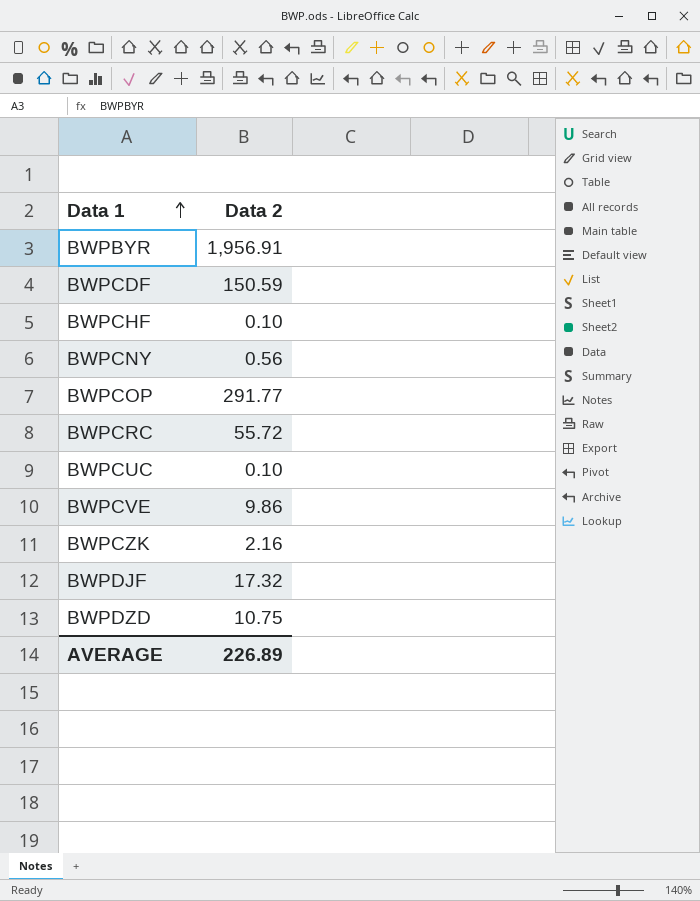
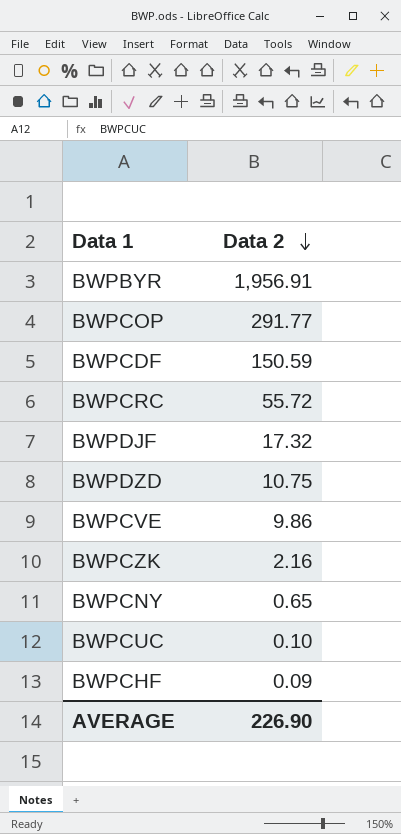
row order: Data 1 ascending -> Data 2 descending
BWPCNY | Data 2: 0.56 -> 0.65
BWPCHF | Data 2: 0.10 -> 0.09
AVERAGE | Data 2: 226.89 -> 226.90

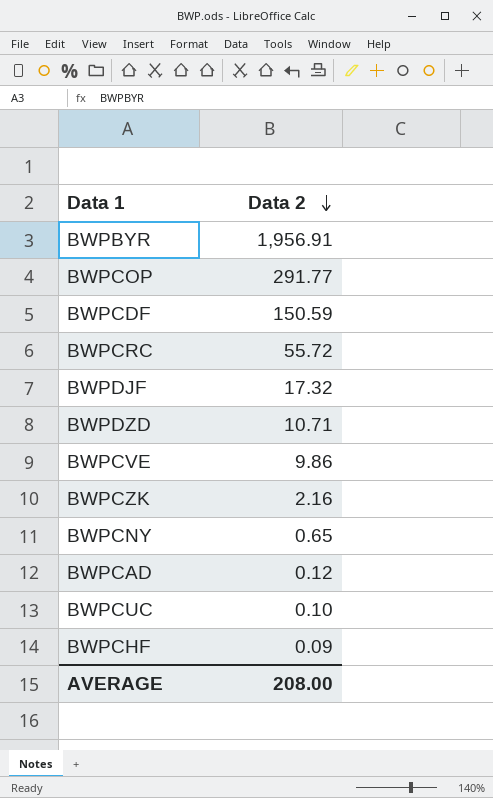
BWPDZD | Data 2: 10.75 -> 10.71
row BWPCAD: none -> 0.12
AVERAGE | Data 2: 226.90 -> 208.00

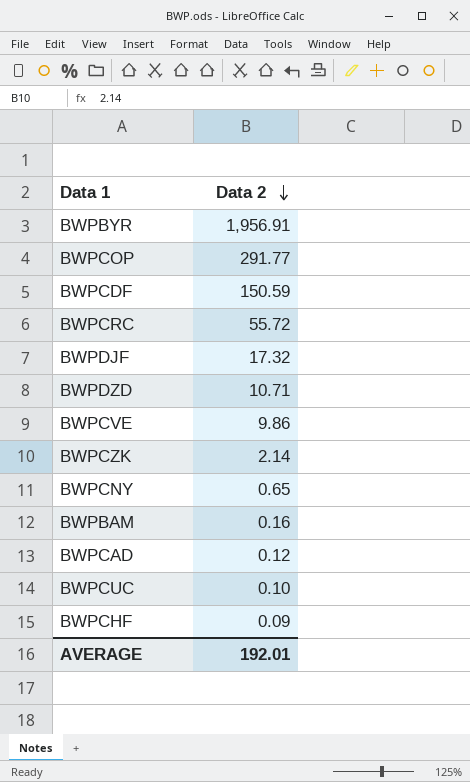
BWPCZK | Data 2: 2.16 -> 2.14
row BWPBAM: none -> 0.16
AVERAGE | Data 2: 208.00 -> 192.01

